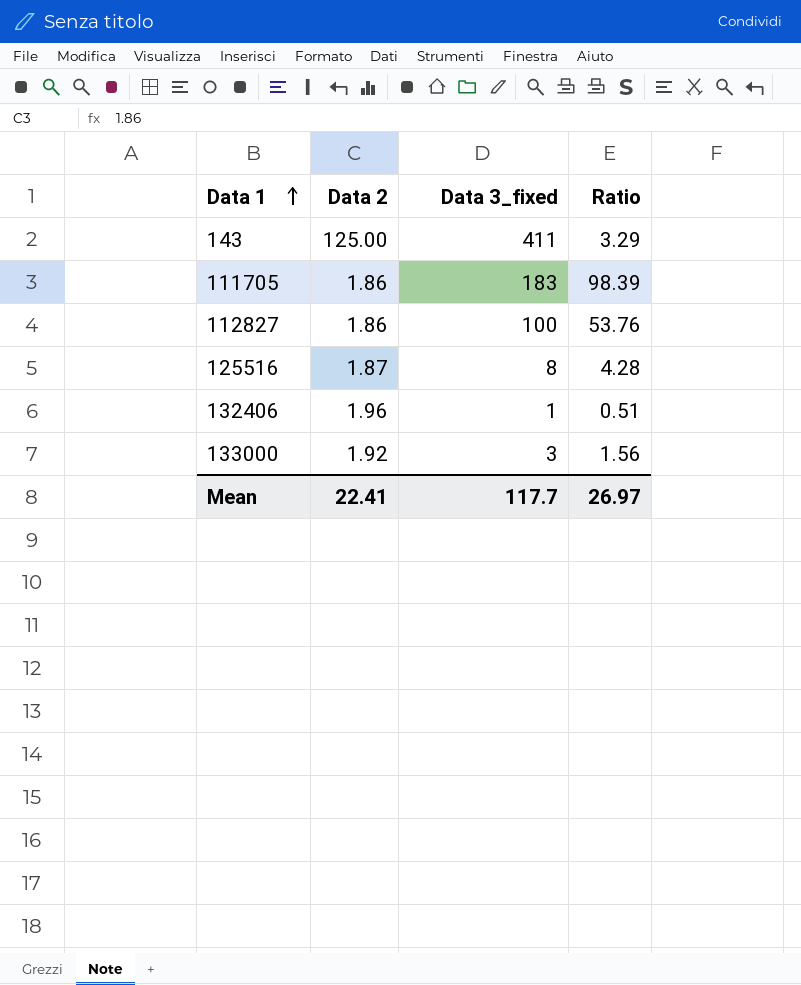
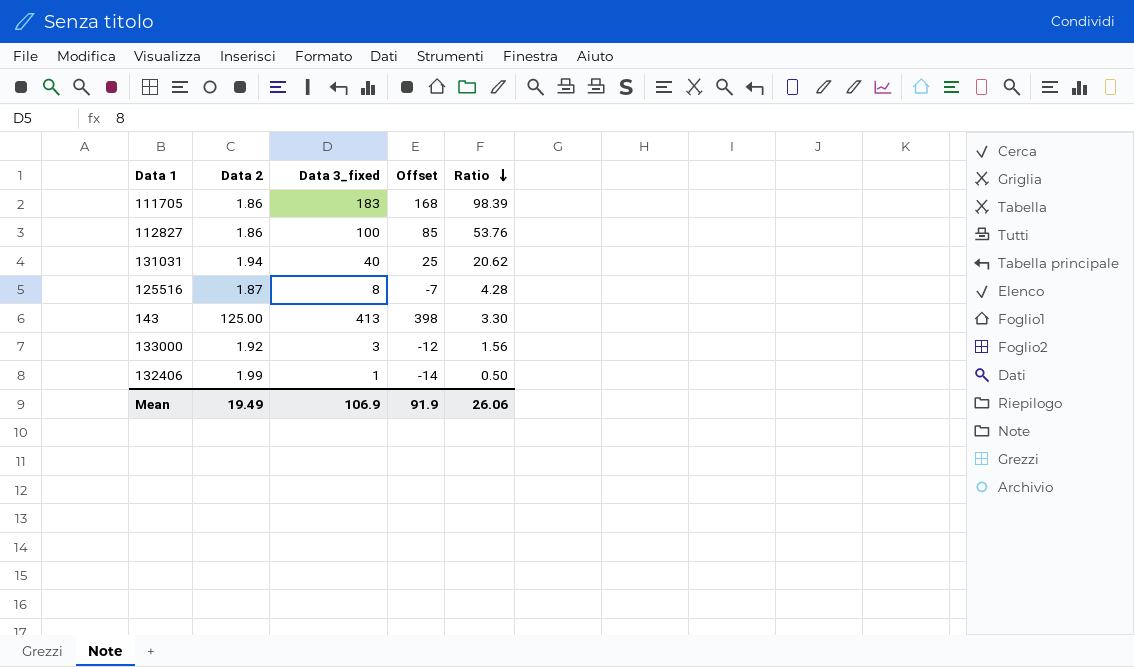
row order: Data 1 ascending -> Ratio descending
column Offset | formula: none -> [Data 3_fixed] - 15
row 131031: none -> 1.94 | 40 | 25 | 20.62
143 | Data 3_fixed: 411 -> 413
143 | Ratio: 3.29 -> 3.30
132406 | Data 2: 1.96 -> 1.99
132406 | Ratio: 0.51 -> 0.50
Mean | Data 2: 22.41 -> 19.49
Mean | Data 3_fixed: 117.7 -> 106.9
Mean | Ratio: 26.97 -> 26.06

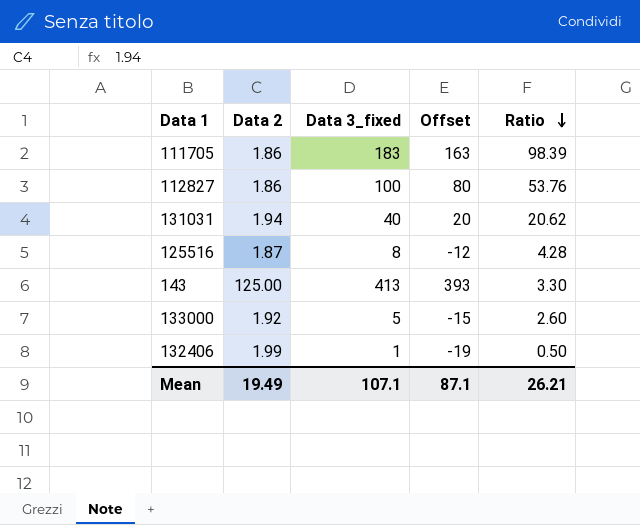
column Offset | formula: [Data 3_fixed] - 15 -> [Data 3_fixed] - 20
133000 | Data 3_fixed: 3 -> 5
133000 | Ratio: 1.56 -> 2.60
Mean | Data 3_fixed: 106.9 -> 107.1
Mean | Offset: 91.9 -> 87.1
Mean | Ratio: 26.06 -> 26.21

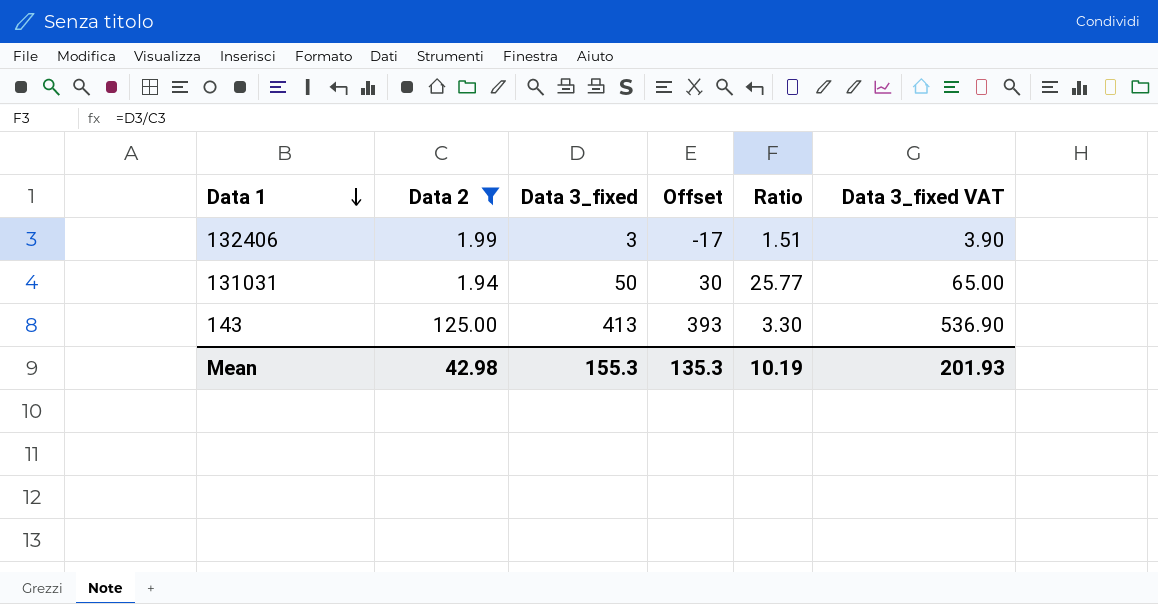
filter: none -> Data 2 >= 1.94
row order: Ratio descending -> Data 1 descending
column Data 3_fixed VAT | formula: none -> [Data 3_fixed] * 1.3
132406 | Data 3_fixed: 1 -> 3
132406 | Offset: -19 -> -17
132406 | Ratio: 0.50 -> 1.51
131031 | Data 3_fixed: 40 -> 50
131031 | Offset: 20 -> 30
131031 | Ratio: 20.62 -> 25.77
Mean | Data 2: 19.49 -> 42.98
Mean | Data 3_fixed: 107.1 -> 155.3
Mean | Offset: 87.1 -> 135.3
Mean | Ratio: 26.21 -> 10.19

